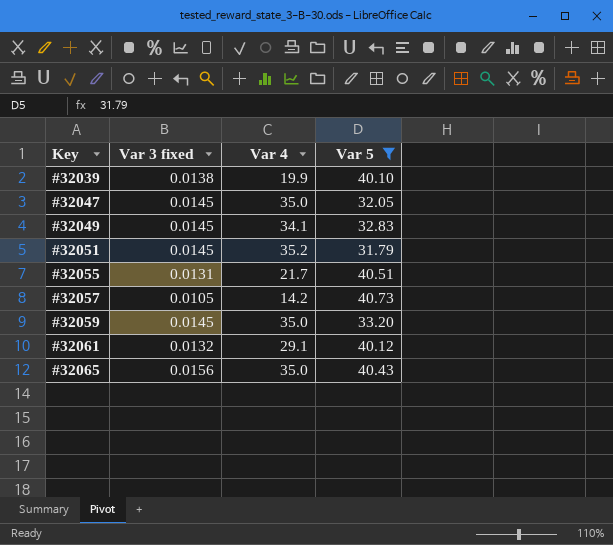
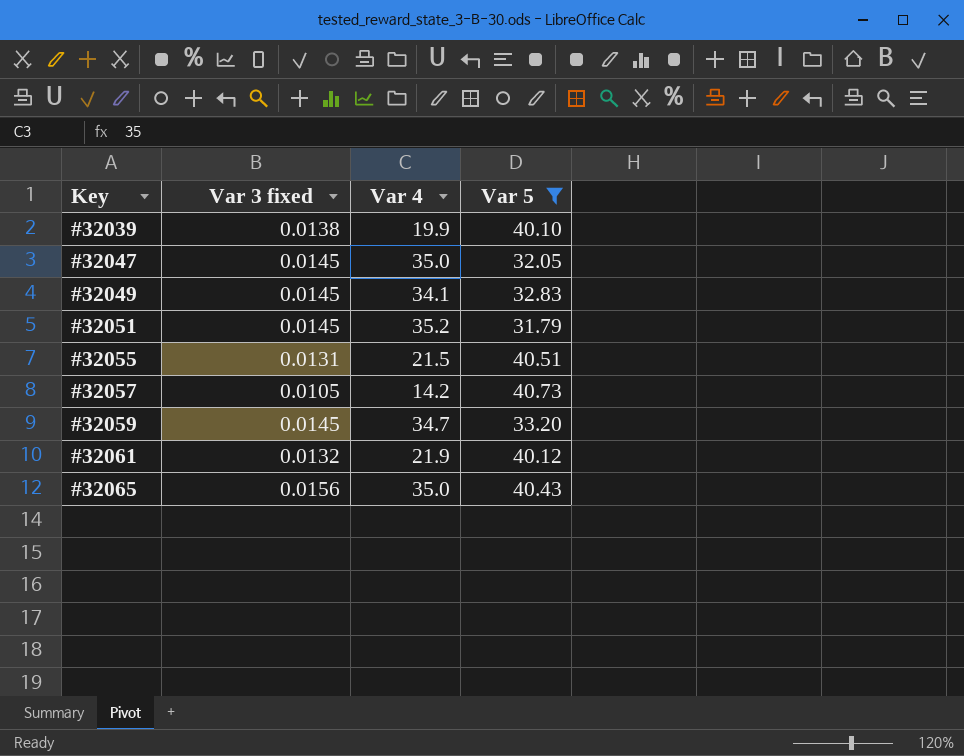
#32055 | Var 4: 21.7 -> 21.5
#32059 | Var 4: 35.0 -> 34.7
#32061 | Var 4: 29.1 -> 21.9

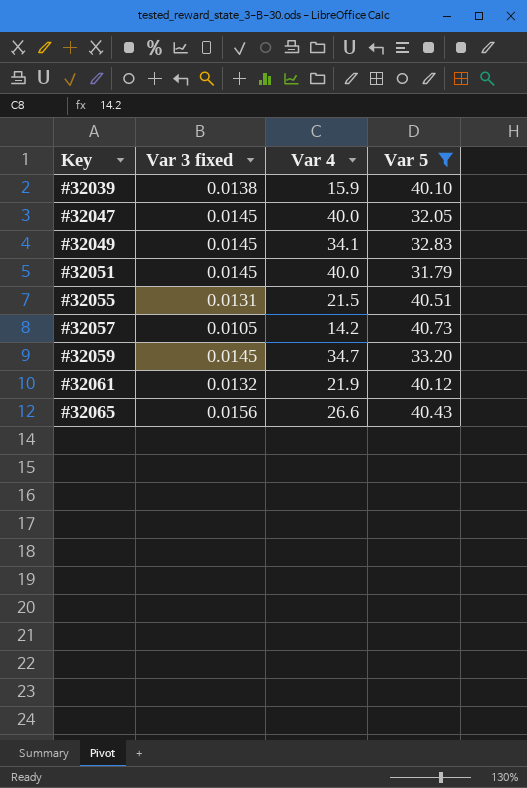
#32039 | Var 4: 19.9 -> 15.9
#32047 | Var 4: 35.0 -> 40.0
#32051 | Var 4: 35.2 -> 40.0
#32065 | Var 4: 35.0 -> 26.6

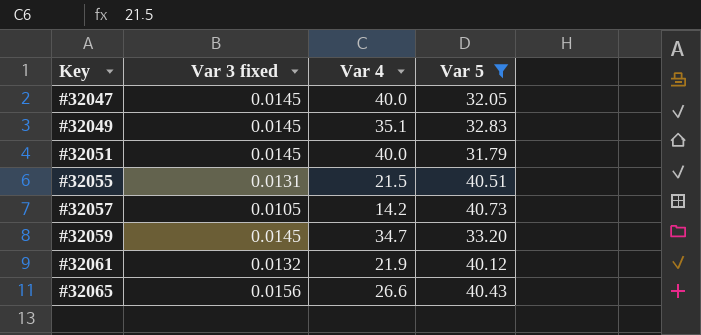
row #32039: 0.0138 | 15.9 | 40.10 -> none
#32049 | Var 4: 34.1 -> 35.1

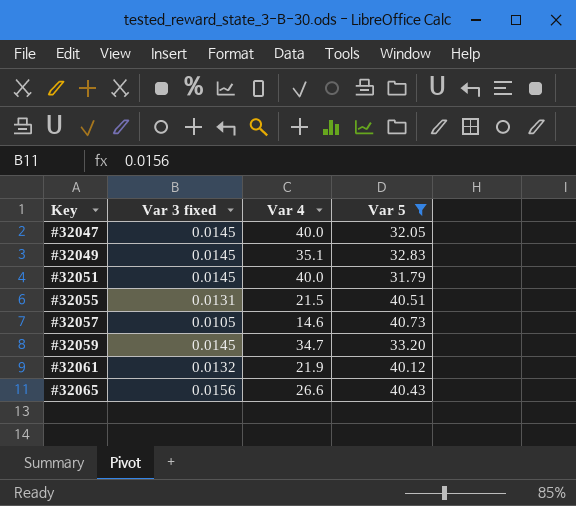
#32057 | Var 4: 14.2 -> 14.6

